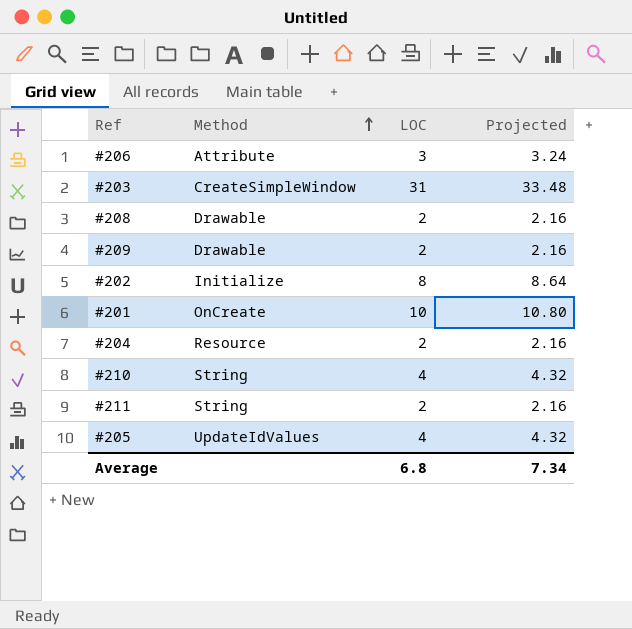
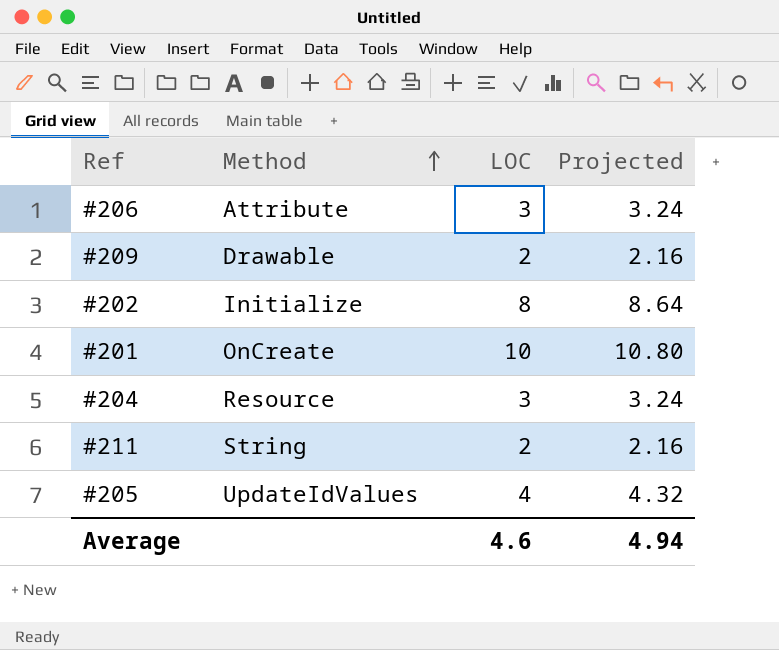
row #203: CreateSimpleWindow | 31 | 33.48 -> none
row #208: Drawable | 2 | 2.16 -> none
row #210: String | 4 | 4.32 -> none
#204 | LOC: 2 -> 3
#204 | Projected: 2.16 -> 3.24
Average | LOC: 6.8 -> 4.6
Average | Projected: 7.34 -> 4.94

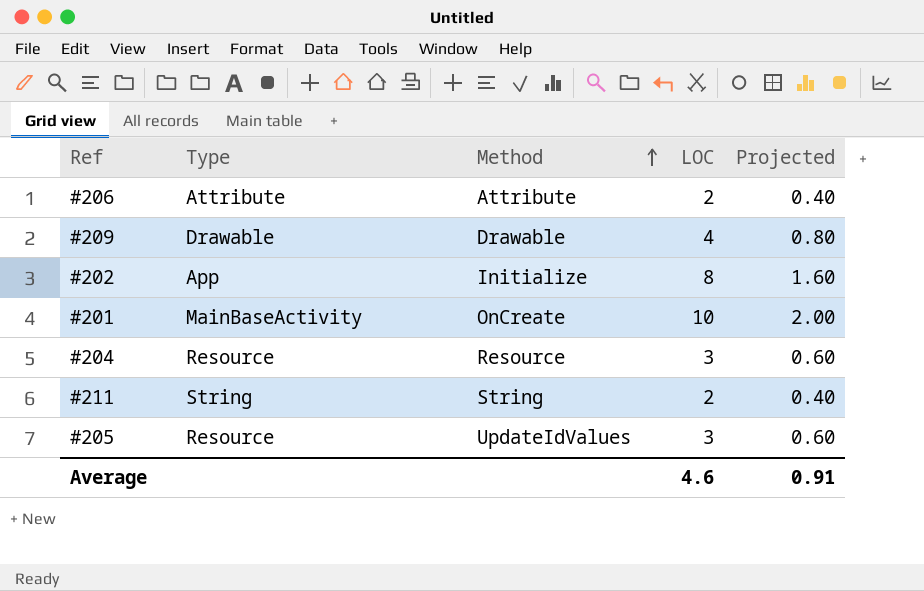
column Type | position: none -> 2
column Projected | formula: [LOC] * 1.08 -> [LOC] * 0.2
#206 | LOC: 3 -> 2
#209 | LOC: 2 -> 4
#205 | LOC: 4 -> 3
Average | Projected: 4.94 -> 0.91

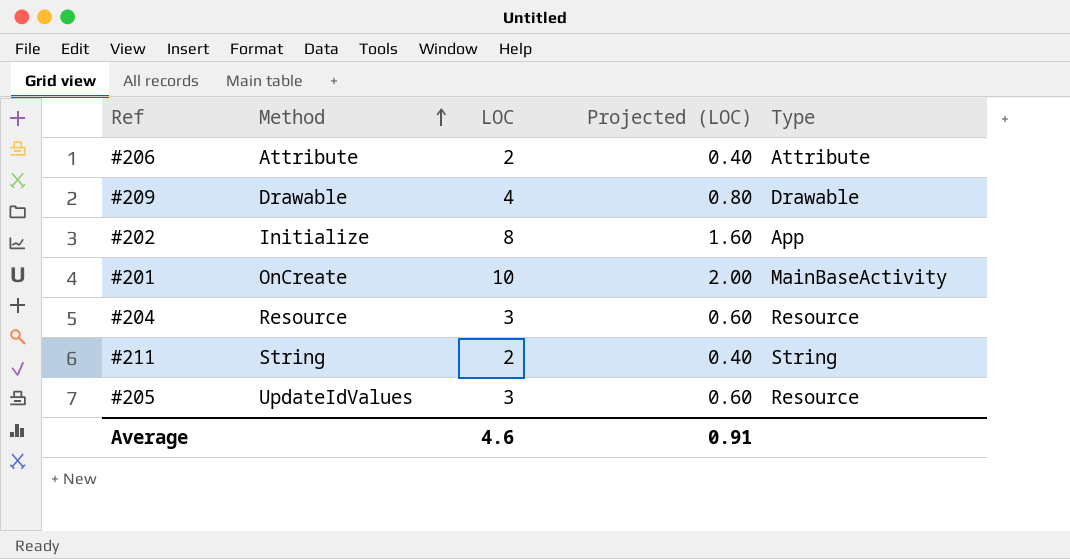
column name: Projected -> Projected (LOC)
column Type | position: 2 -> 5

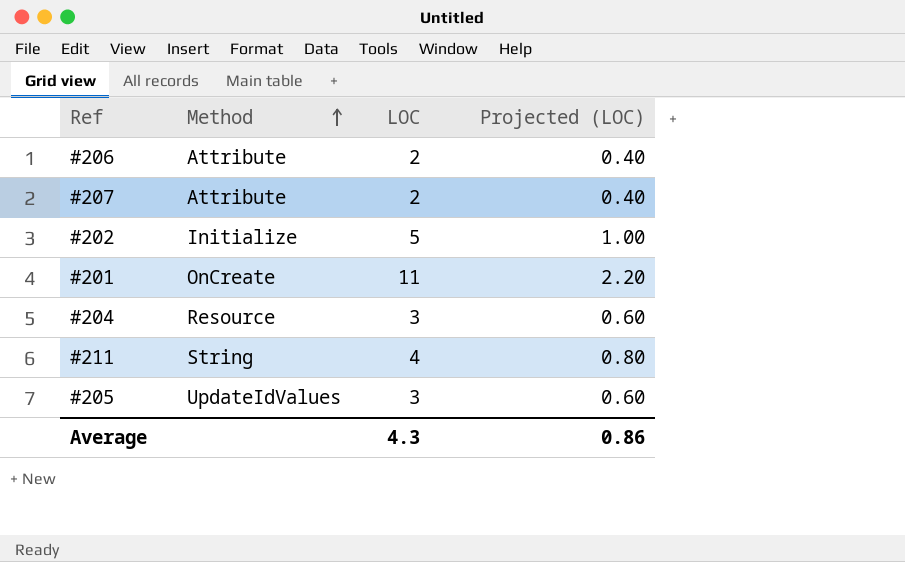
column Type | position: 5 -> none
row #209: Drawable | 4 | 0.80 | Drawable -> none
row #207: none -> Attribute | 2 | 0.40
#202 | LOC: 8 -> 5
#202 | Projected (LOC): 1.60 -> 1.00
#201 | LOC: 10 -> 11
#201 | Projected (LOC): 2.00 -> 2.20
#211 | LOC: 2 -> 4
#211 | Projected (LOC): 0.40 -> 0.80
Average | LOC: 4.6 -> 4.3
Average | Projected (LOC): 0.91 -> 0.86

